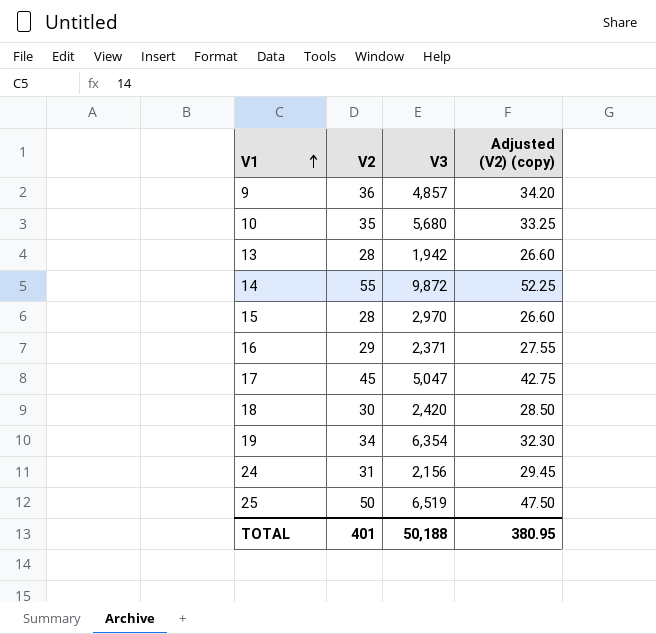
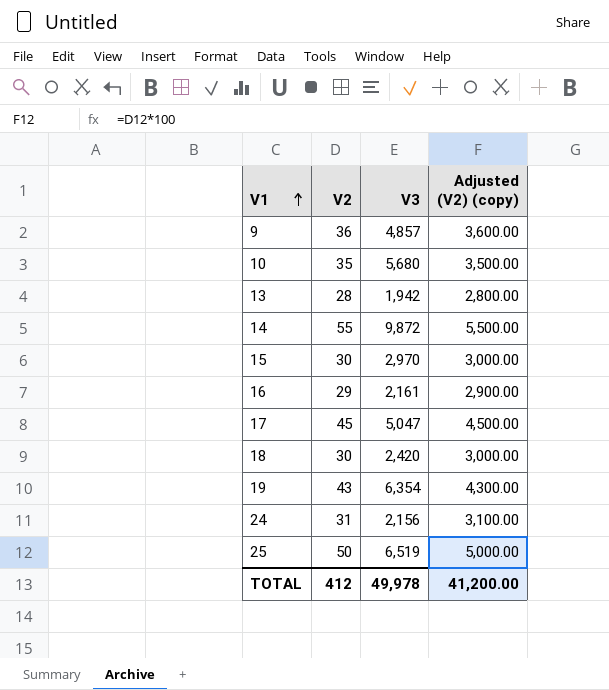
column Adjusted (V2) (copy) | formula: [V2] * 0.95 -> [V2] * 100
15 | V2: 28 -> 30
16 | V3: 2,371 -> 2,161
19 | V2: 34 -> 43
TOTAL | V2: 401 -> 412
TOTAL | V3: 50,188 -> 49,978
TOTAL | Adjusted (V2) (copy): 380.95 -> 41,200.00

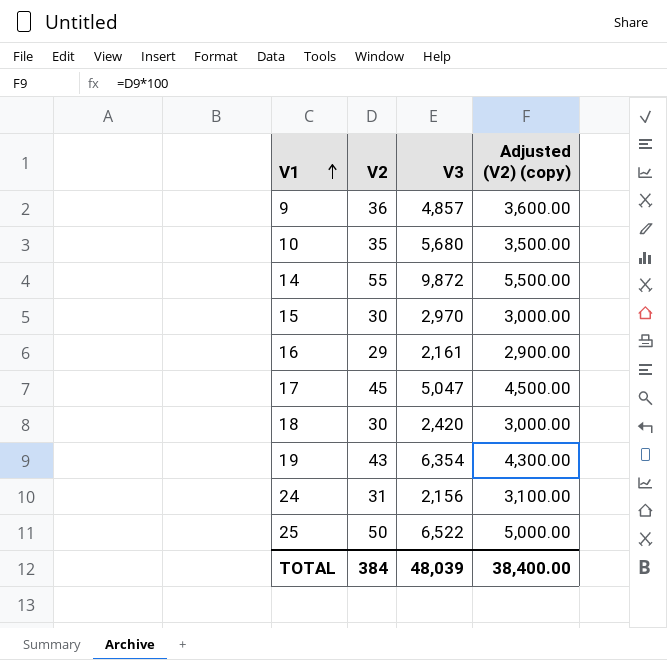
row 13: 28 | 1,942 | 2,800.00 -> none
25 | V3: 6,519 -> 6,522
TOTAL | V2: 412 -> 384
TOTAL | V3: 49,978 -> 48,039
TOTAL | Adjusted (V2) (copy): 41,200.00 -> 38,400.00

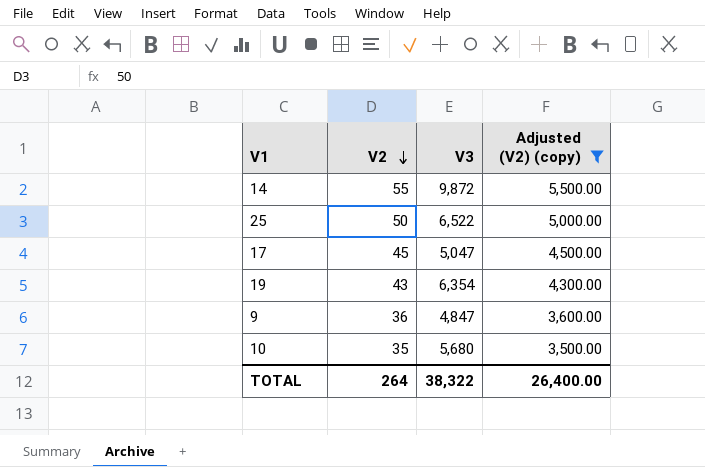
filter: none -> Adjusted (V2) (copy) >= 3,500.00
row order: V1 ascending -> V2 descending
9 | V3: 4,857 -> 4,847
TOTAL | V2: 384 -> 264
TOTAL | V3: 48,039 -> 38,322
TOTAL | Adjusted (V2) (copy): 38,400.00 -> 26,400.00

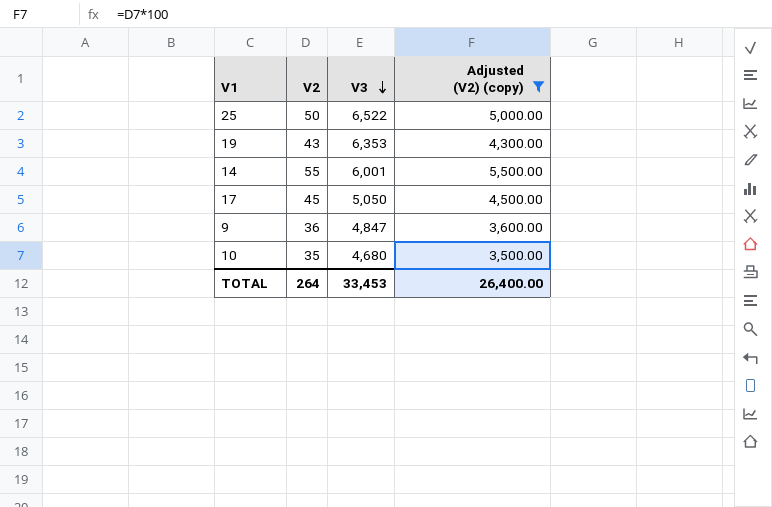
row order: V2 descending -> V3 descending
19 | V3: 6,354 -> 6,353
14 | V3: 9,872 -> 6,001
17 | V3: 5,047 -> 5,050
10 | V3: 5,680 -> 4,680
TOTAL | V3: 38,322 -> 33,453

